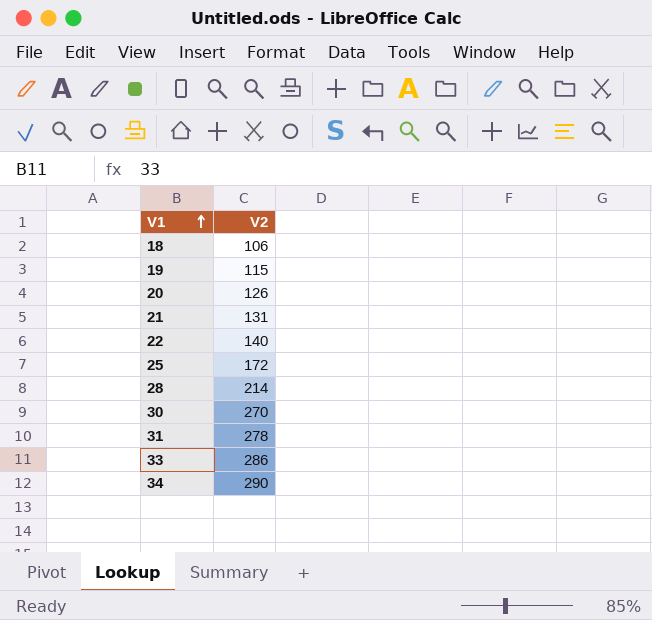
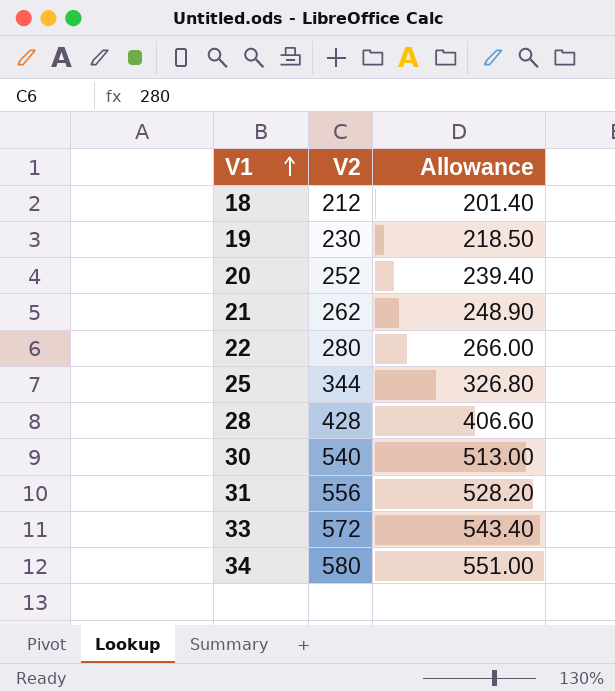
column Allowance | formula: none -> [V2] * 0.95
18 | V2: 106 -> 212
19 | V2: 115 -> 230
20 | V2: 126 -> 252
21 | V2: 131 -> 262
22 | V2: 140 -> 280
25 | V2: 172 -> 344
28 | V2: 214 -> 428
30 | V2: 270 -> 540
31 | V2: 278 -> 556
33 | V2: 286 -> 572
34 | V2: 290 -> 580

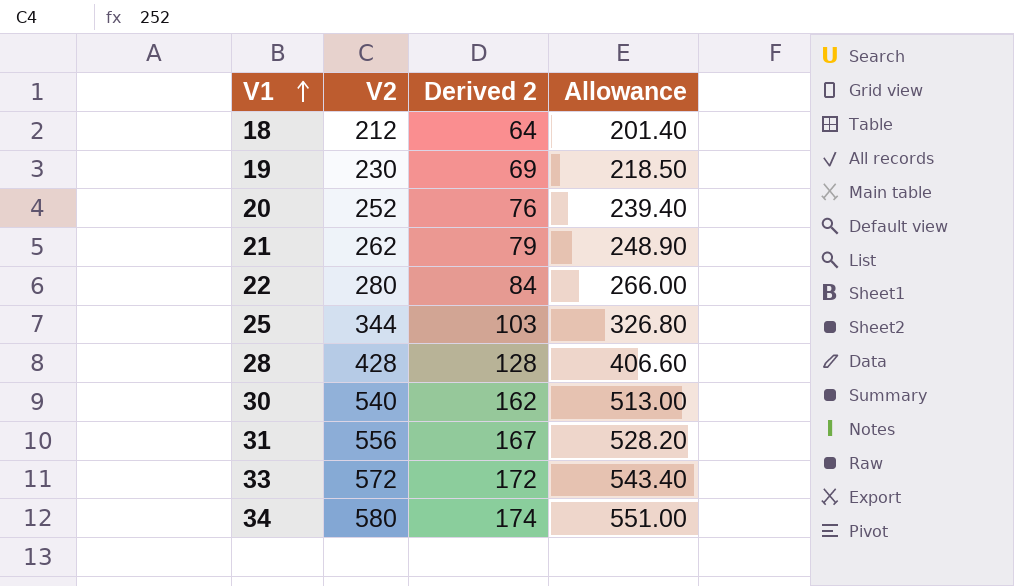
column Derived 2 | formula: none -> [V2] * 0.3

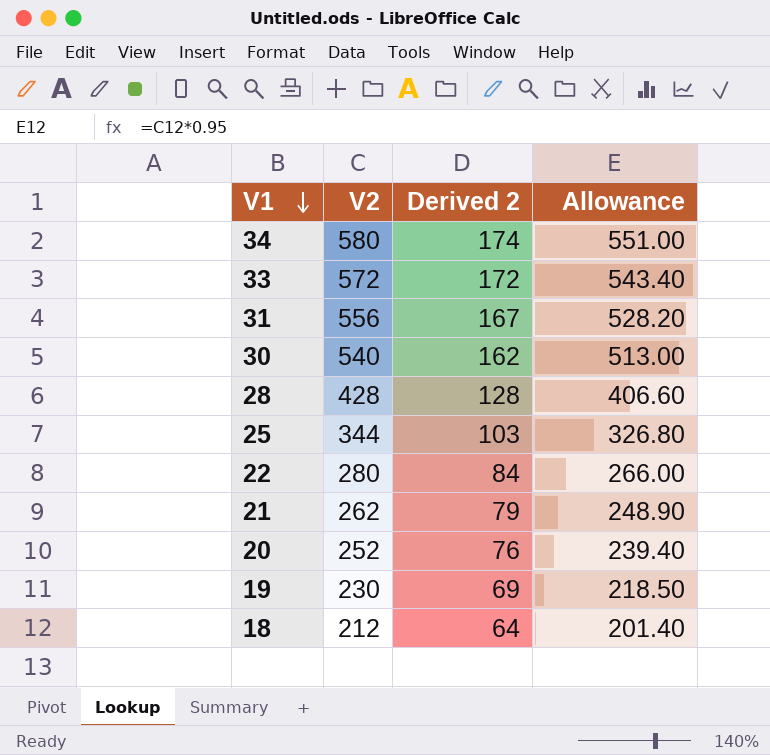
row order: V1 ascending -> V1 descending

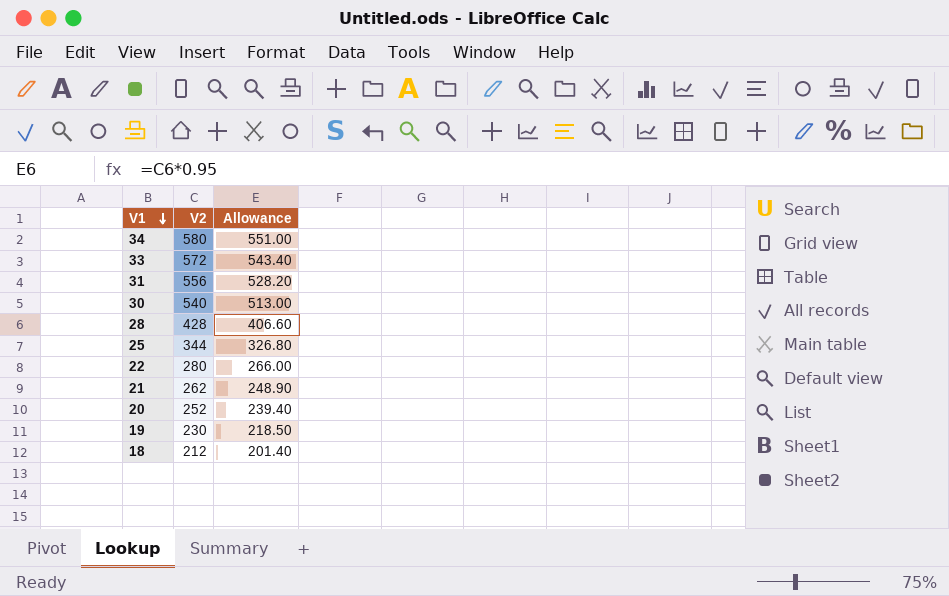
column Derived 2 | formula: [V2] * 0.3 -> none

